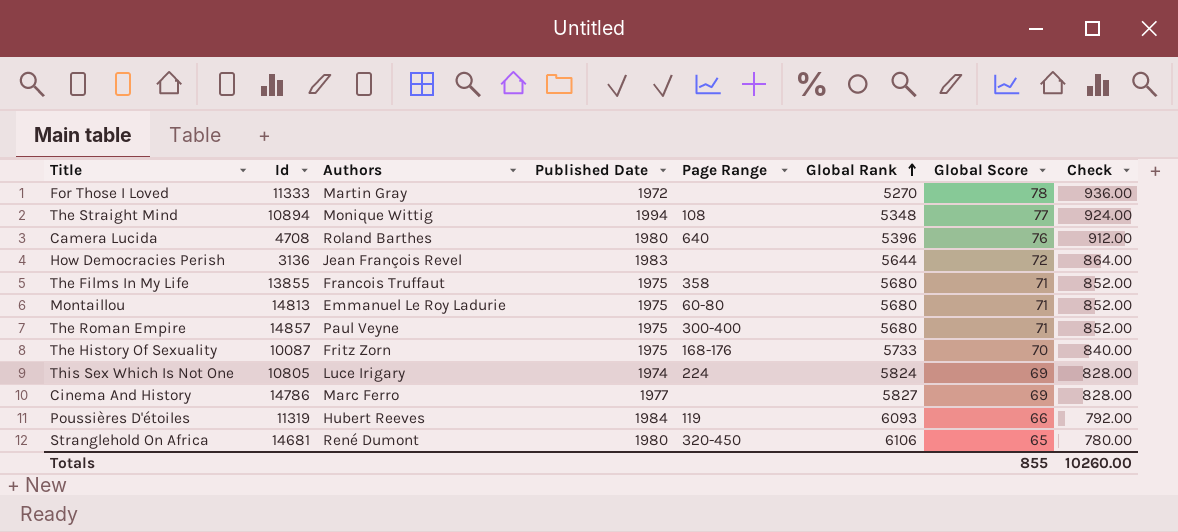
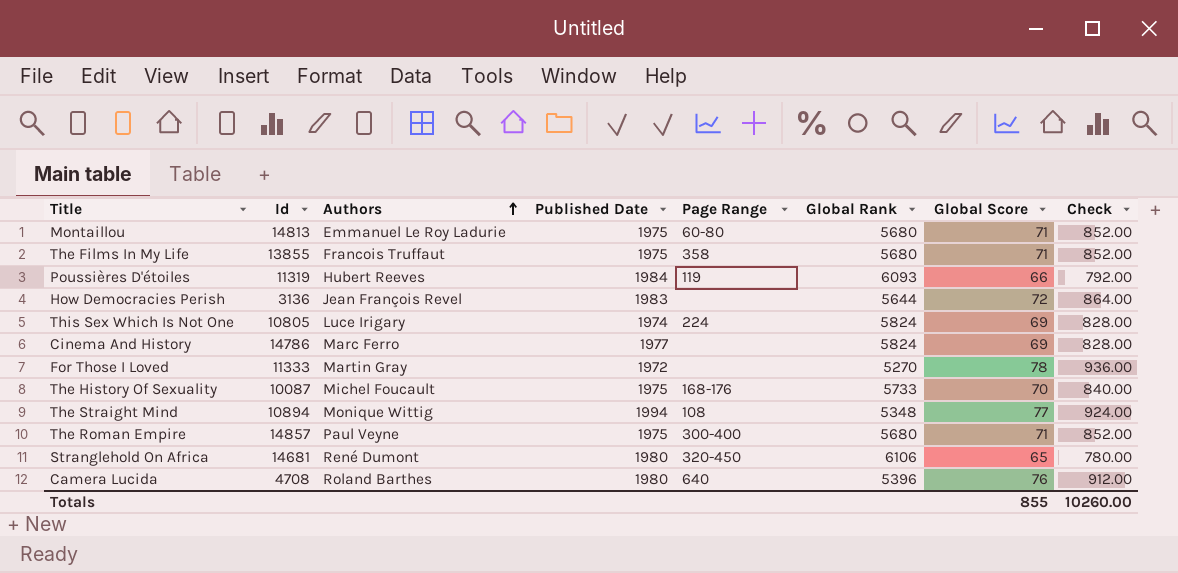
row order: Global Rank ascending -> Authors ascending
Cinema And History | Global Rank: 5827 -> 5824
The History Of Sexuality | Authors: Fritz Zorn -> Michel Foucault

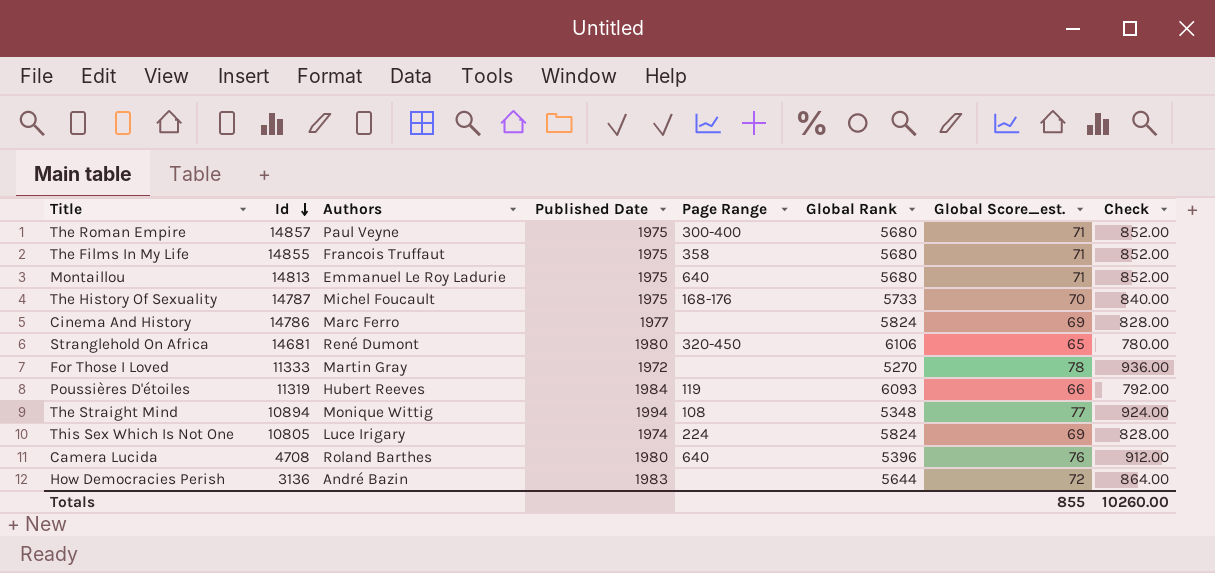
row order: Authors ascending -> Id descending
column name: Global Score -> Global Score_est.
The Films In My Life | Id: 13855 -> 14855
Montaillou | Page Range: 60-80 -> 640
The History Of Sexuality | Id: 10087 -> 14787
How Democracies Perish | Authors: Jean François Revel -> André Bazin

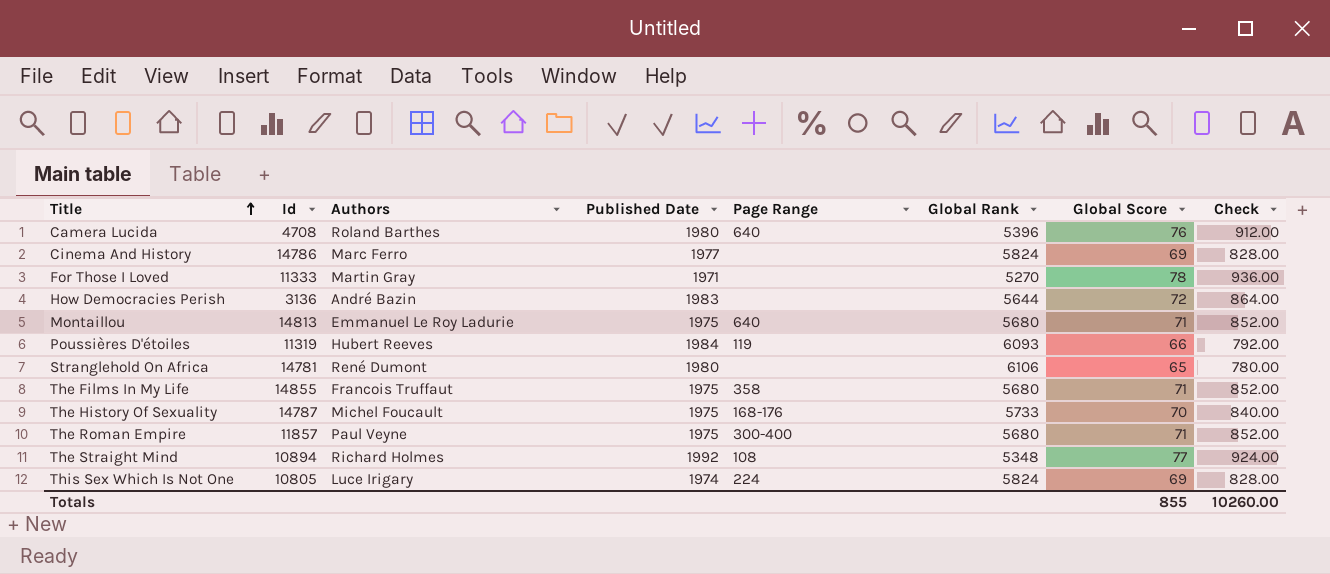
row order: Id descending -> Title ascending
column name: Global Score_est. -> Global Score
For Those I Loved | Published Date: 1972 -> 1971
Stranglehold On Africa | Id: 14681 -> 14781
Stranglehold On Africa | Page Range: 320-450 -> none
The Roman Empire | Id: 14857 -> 11857
The Straight Mind | Authors: Monique Wittig -> Richard Holmes
The Straight Mind | Published Date: 1994 -> 1992

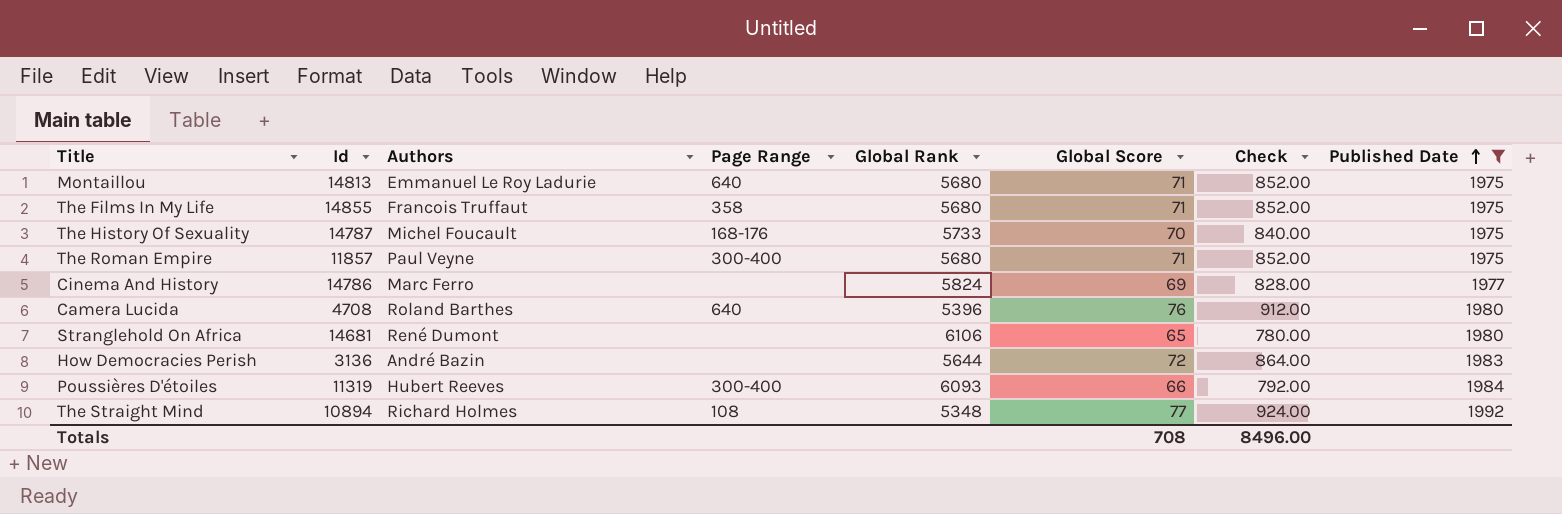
filter: none -> Published Date >= 1975
row order: Title ascending -> Published Date ascending
column Published Date | position: 4 -> 8
Stranglehold On Africa | Id: 14781 -> 14681
Poussières D'étoiles | Page Range: 119 -> 300-400
Totals | Global Score: 855 -> 708
Totals | Check: 10260.00 -> 8496.00

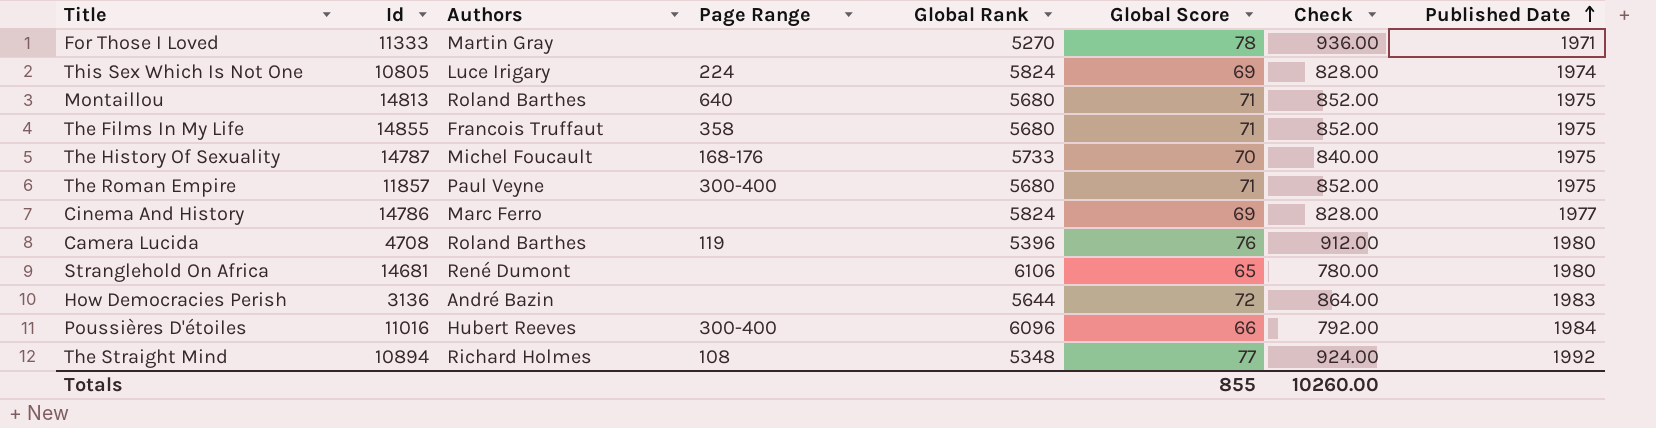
filter: Published Date >= 1975 -> none
Montaillou | Authors: Emmanuel Le Roy Ladurie -> Roland Barthes
Camera Lucida | Page Range: 640 -> 119
Poussières D'étoiles | Id: 11319 -> 11016
Poussières D'étoiles | Global Rank: 6093 -> 6096
Totals | Global Score: 708 -> 855
Totals | Check: 8496.00 -> 10260.00

